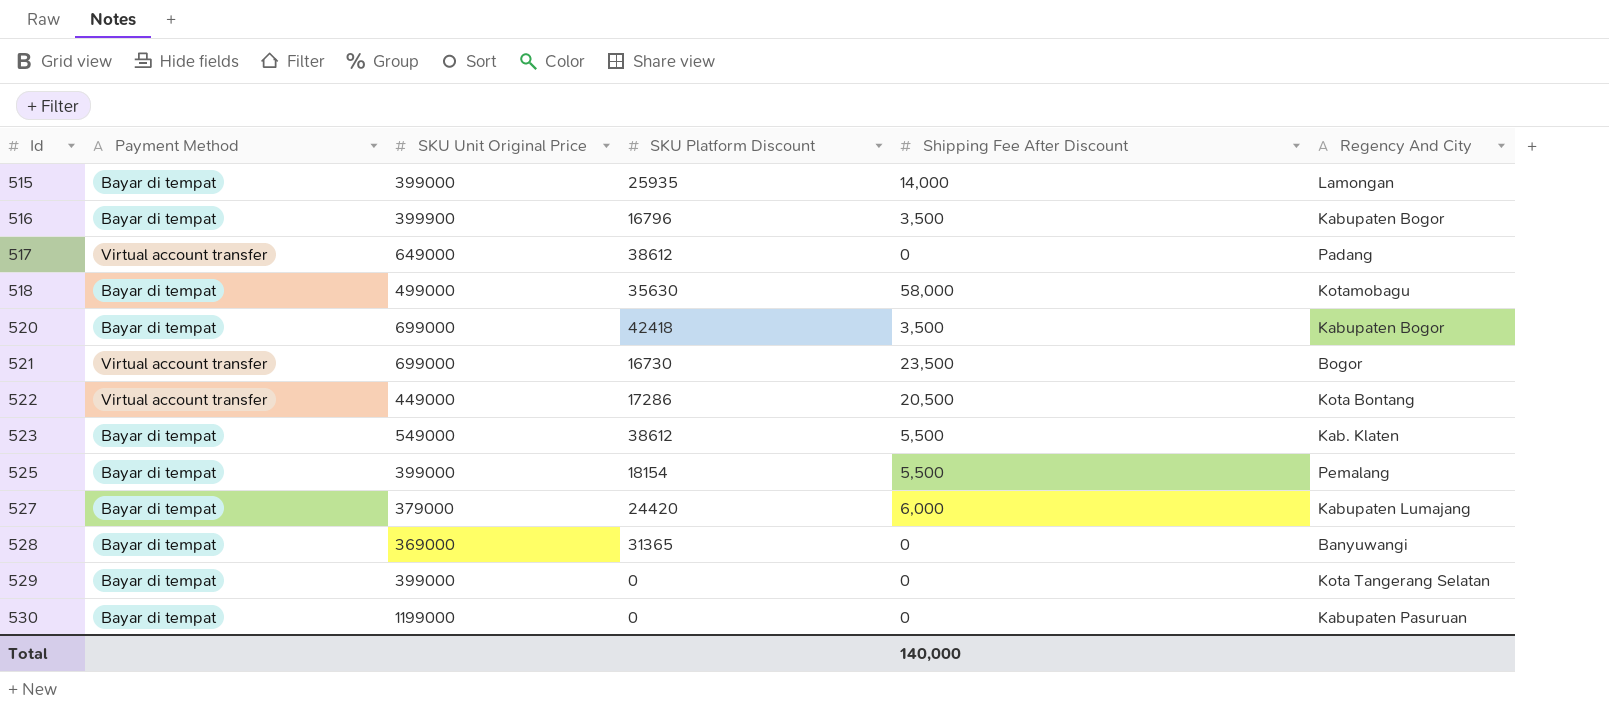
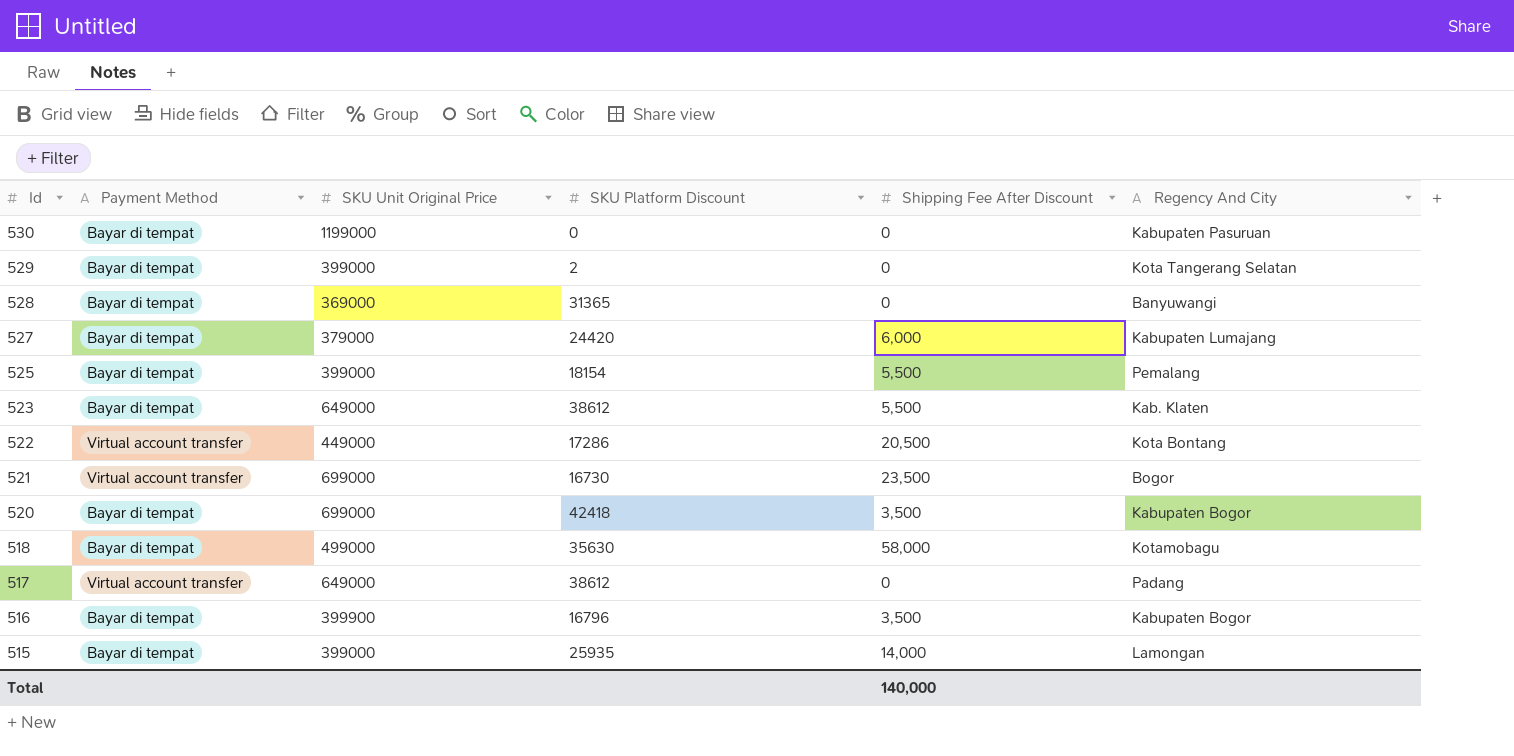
row order: Id ascending -> Id descending
529 | SKU Platform Discount: 0 -> 2
523 | SKU Unit Original Price: 549000 -> 649000

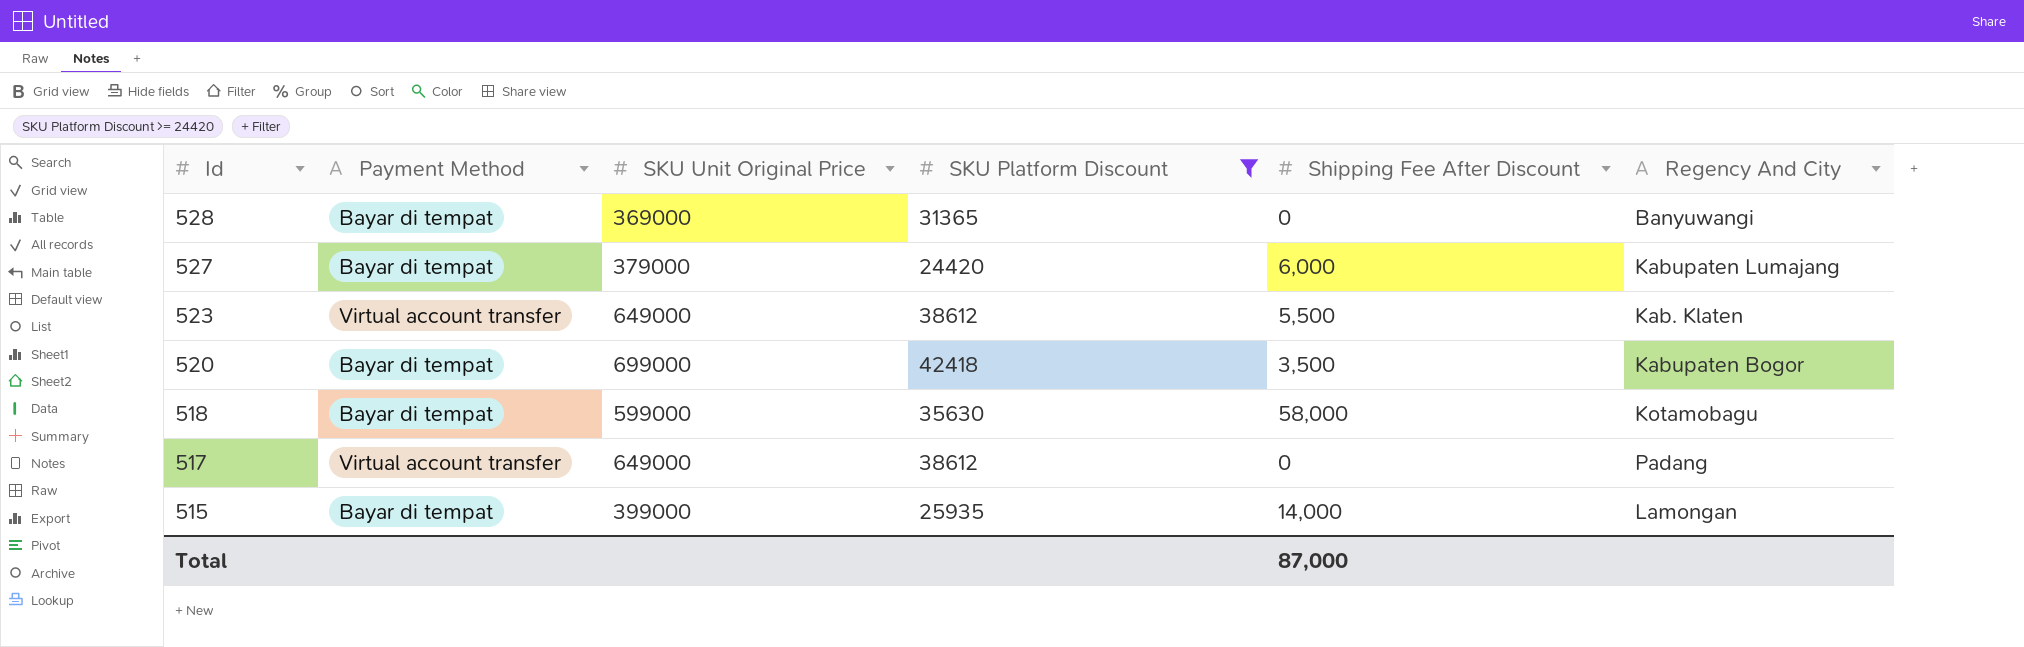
filter: none -> SKU Platform Discount >= 24420
523 | Payment Method: Bayar di tempat -> Virtual account transfer
518 | SKU Unit Original Price: 499000 -> 599000
Total | Shipping Fee After Discount: 140,000 -> 87,000

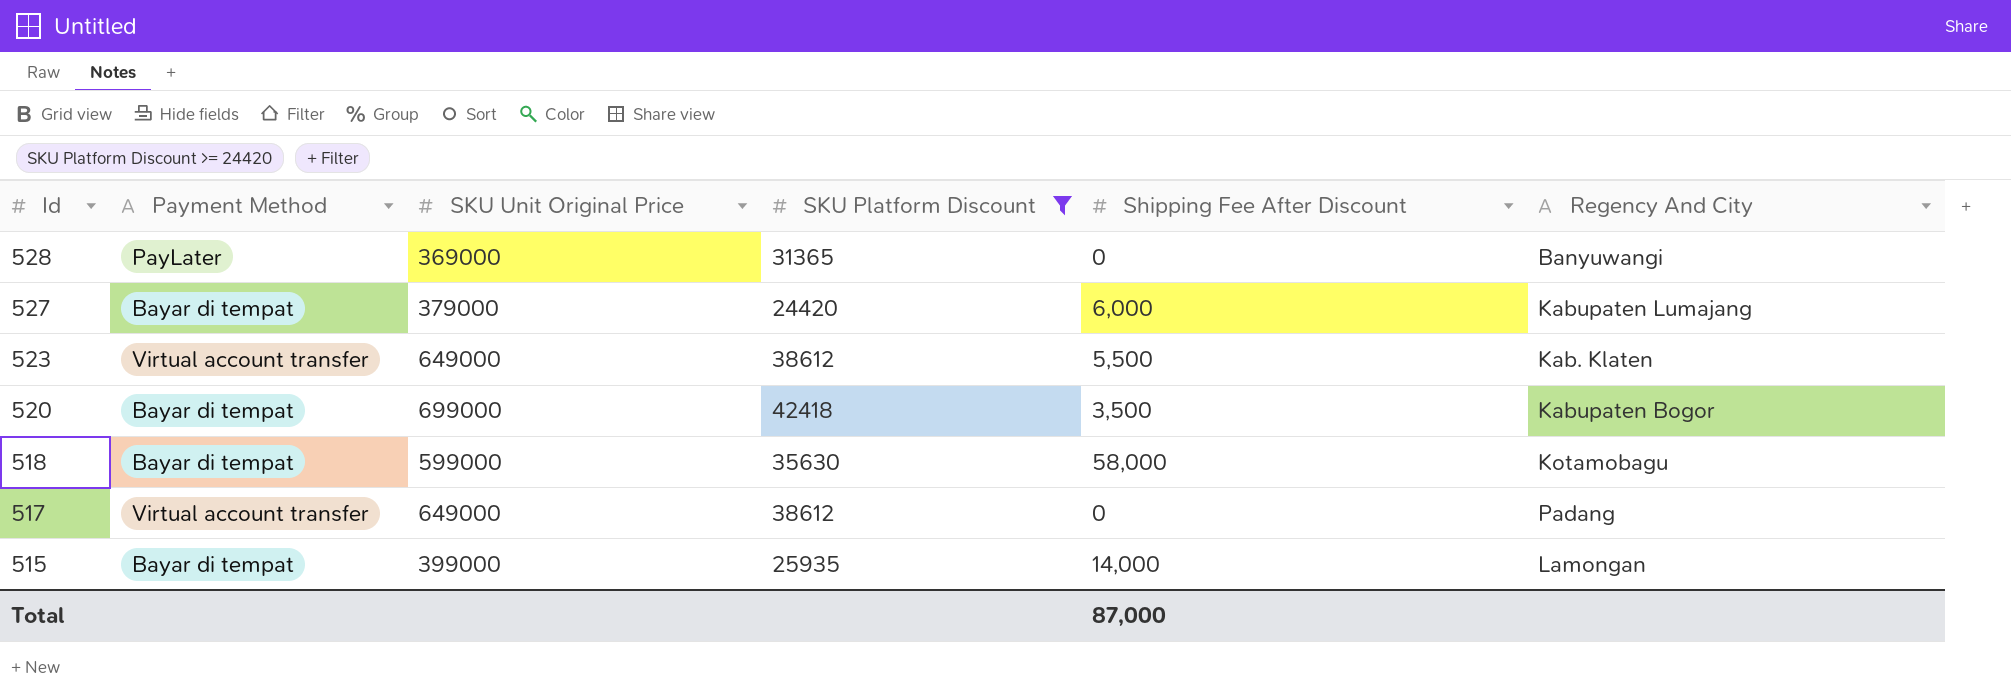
528 | Payment Method: Bayar di tempat -> PayLater

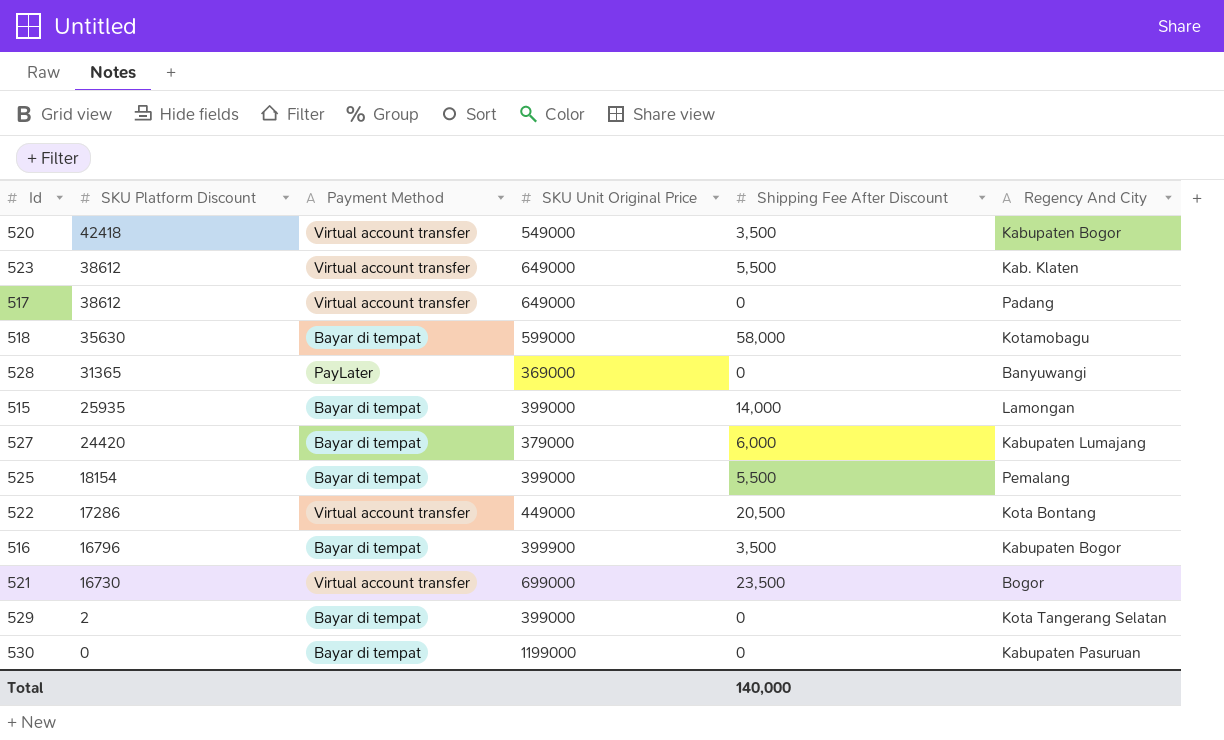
filter: SKU Platform Discount >= 24420 -> none
row order: Id descending -> SKU Platform Discount descending
column SKU Platform Discount | position: 4 -> 2
520 | Payment Method: Bayar di tempat -> Virtual account transfer
520 | SKU Unit Original Price: 699000 -> 549000
Total | Shipping Fee After Discount: 87,000 -> 140,000

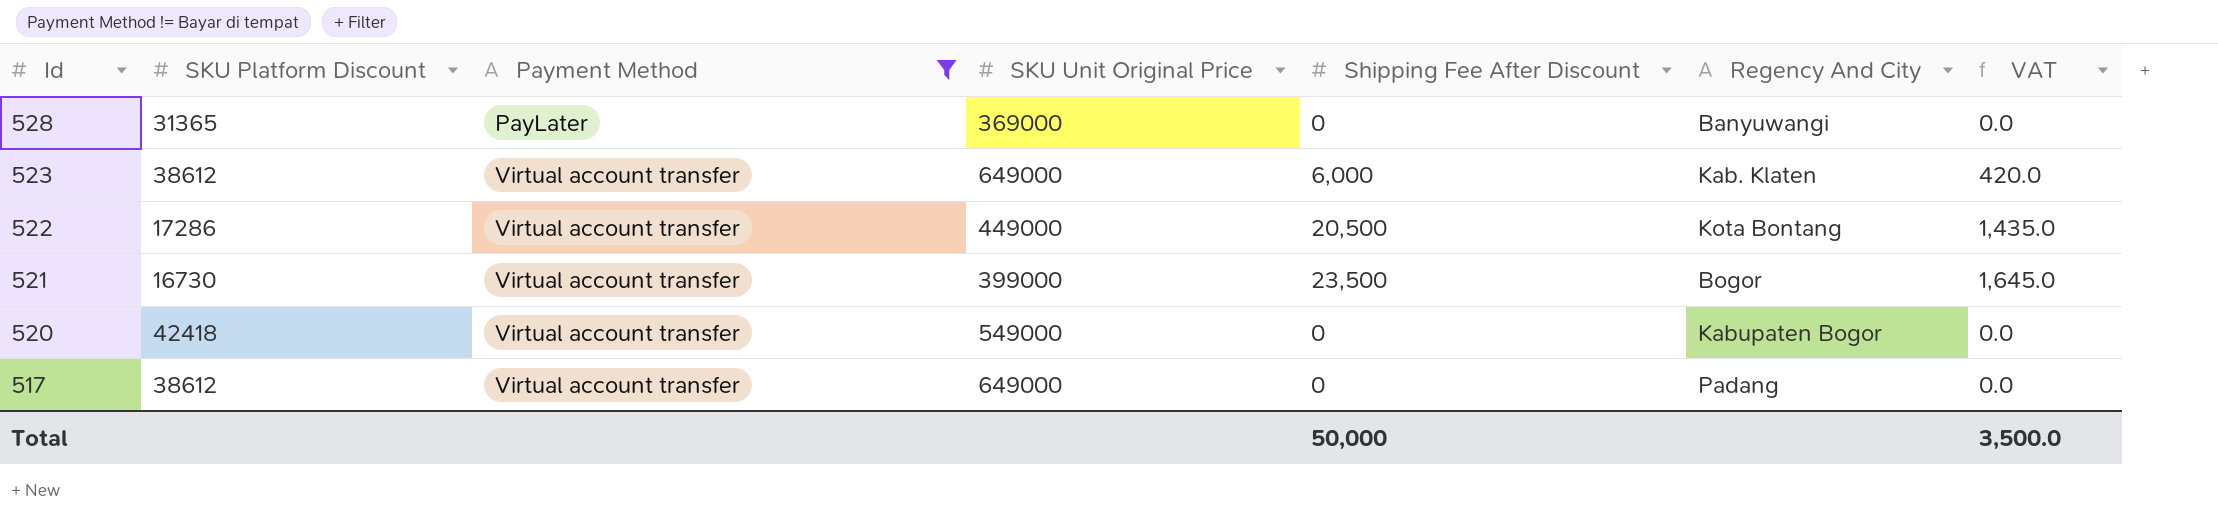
filter: none -> Payment Method != Bayar di tempat
row order: SKU Platform Discount descending -> Id descending
column VAT | formula: none -> [Shipping Fee After Discount] * 0.07
523 | Shipping Fee After Discount: 5,500 -> 6,000
521 | SKU Unit Original Price: 699000 -> 399000
520 | Shipping Fee After Discount: 3,500 -> 0
Total | Shipping Fee After Discount: 140,000 -> 50,000

